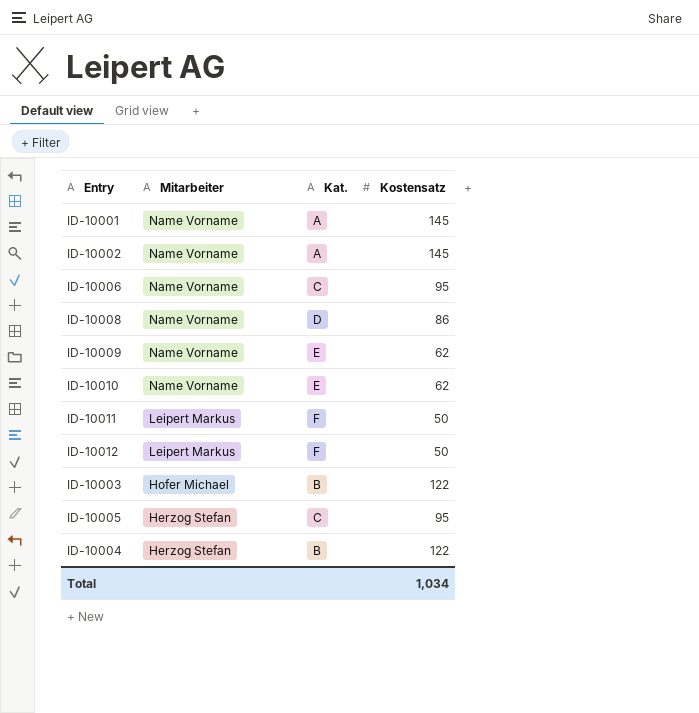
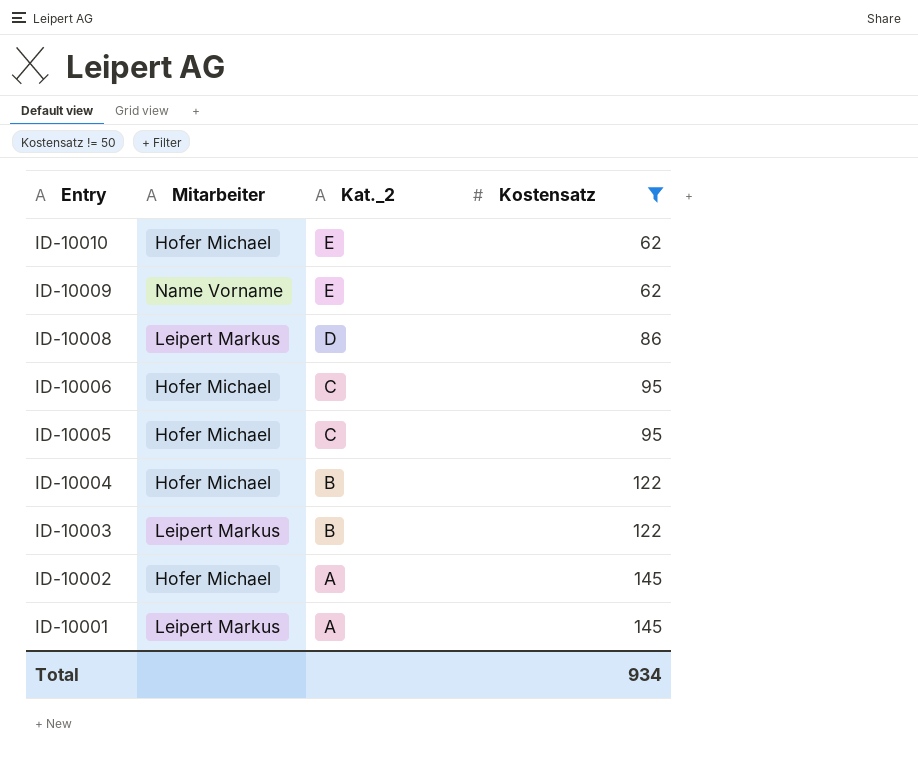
filter: none -> Kostensatz != 50
row order: Mitarbeiter descending -> Entry descending
column name: Kat. -> Kat._2
ID-10010 | Mitarbeiter: Name Vorname -> Hofer Michael
ID-10008 | Mitarbeiter: Name Vorname -> Leipert Markus
ID-10006 | Mitarbeiter: Name Vorname -> Hofer Michael
ID-10005 | Mitarbeiter: Herzog Stefan -> Hofer Michael
ID-10004 | Mitarbeiter: Herzog Stefan -> Hofer Michael
ID-10003 | Mitarbeiter: Hofer Michael -> Leipert Markus
ID-10002 | Mitarbeiter: Name Vorname -> Hofer Michael
ID-10001 | Mitarbeiter: Name Vorname -> Leipert Markus
Total | Kostensatz: 1,034 -> 934

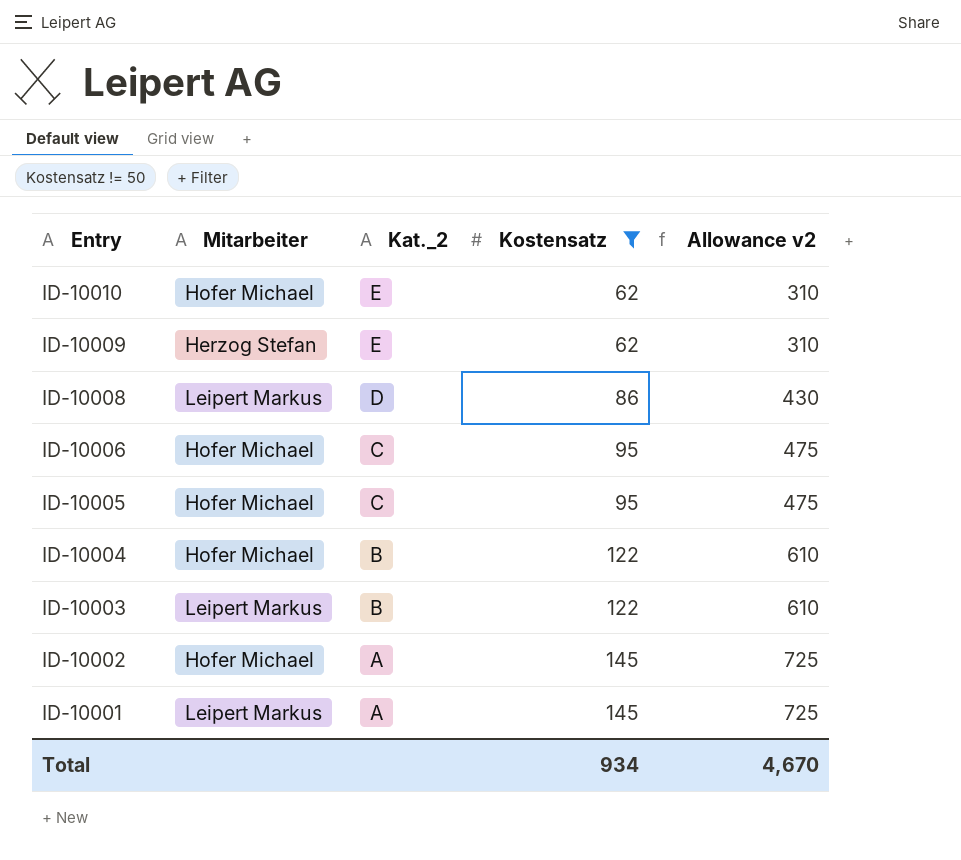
column Allowance v2 | formula: none -> [Kostensatz] * 5
ID-10009 | Mitarbeiter: Name Vorname -> Herzog Stefan

